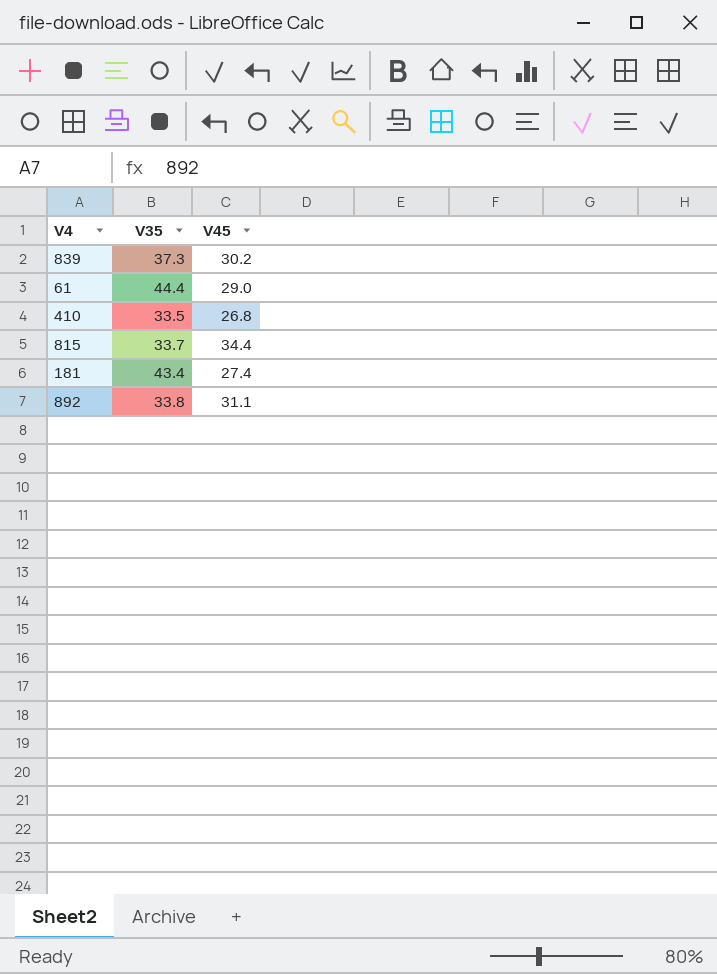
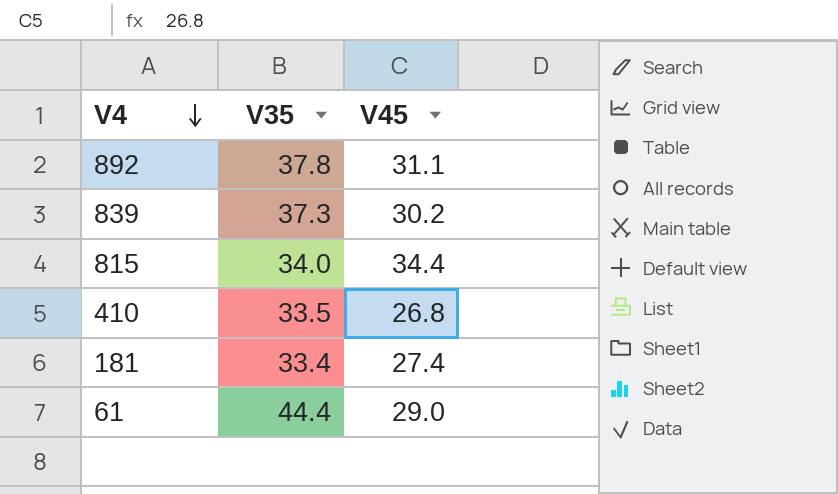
row order: none -> V4 descending
892 | V35: 33.8 -> 37.8
815 | V35: 33.7 -> 34.0
181 | V35: 43.4 -> 33.4

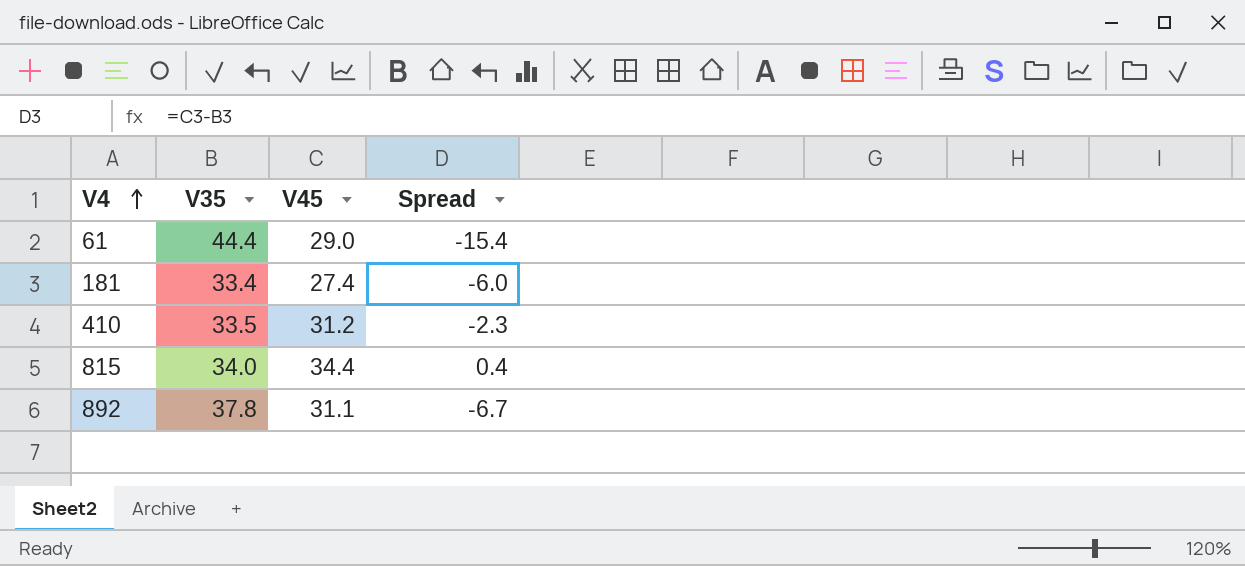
row order: V4 descending -> V4 ascending
column Spread | formula: none -> [V45] - [V35]
row 839: 37.3 | 30.2 -> none
410 | V45: 26.8 -> 31.2

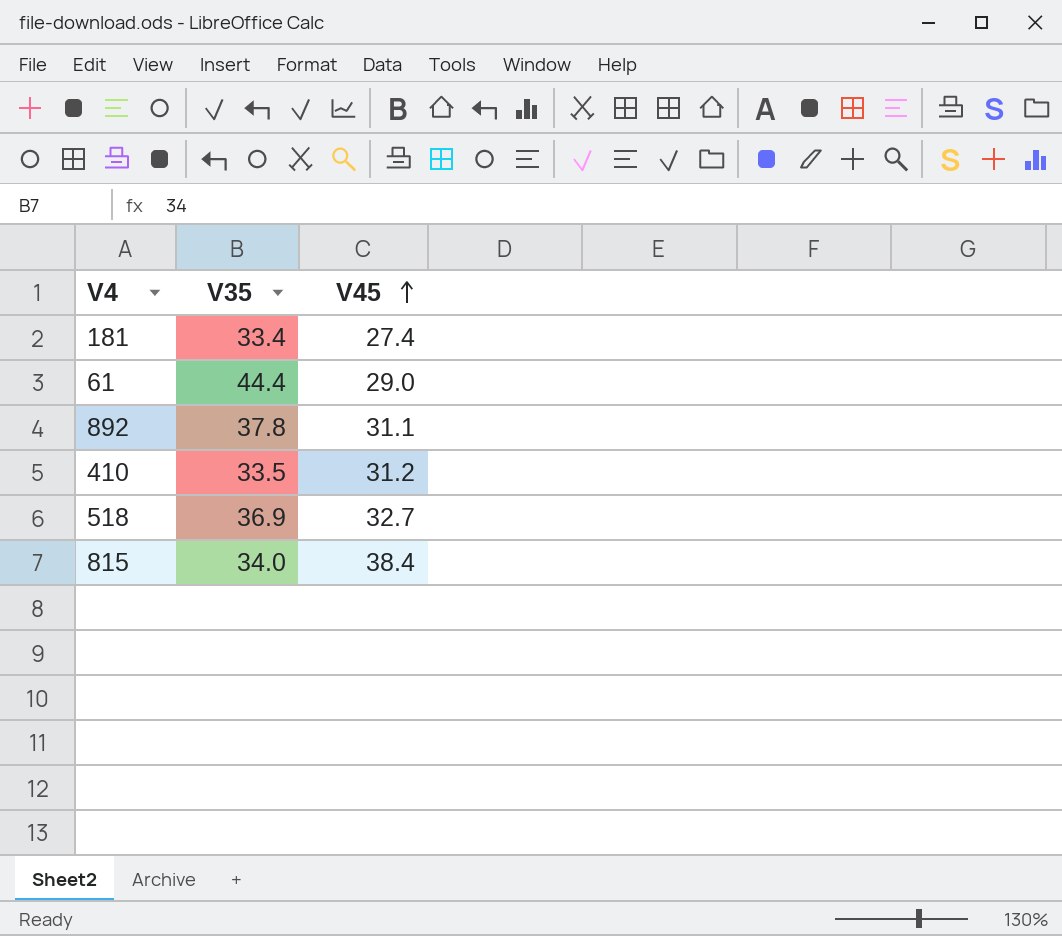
row order: V4 ascending -> V45 ascending
column Spread | formula: [V45] - [V35] -> none
row 518: none -> 36.9 | 32.7
815 | V45: 34.4 -> 38.4

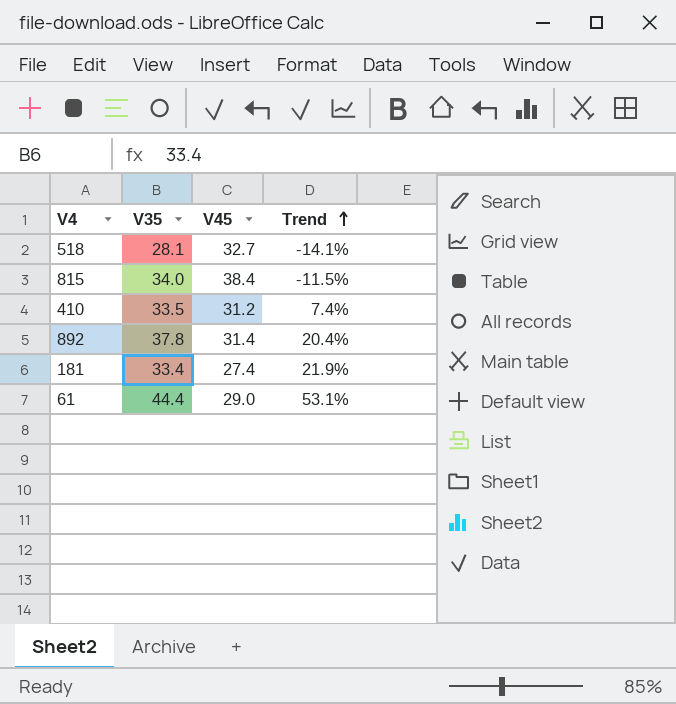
row order: V45 ascending -> Trend ascending
column Trend | formula: none -> ([V35] - [V45]) / [V45]
518 | V35: 36.9 -> 28.1
892 | V45: 31.1 -> 31.4

